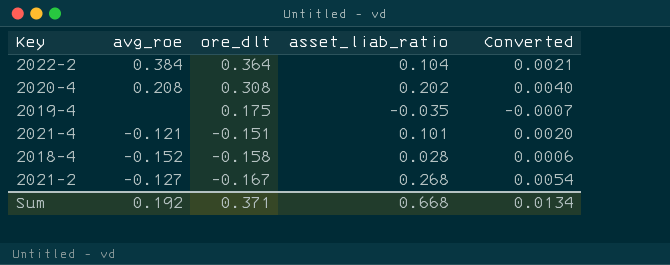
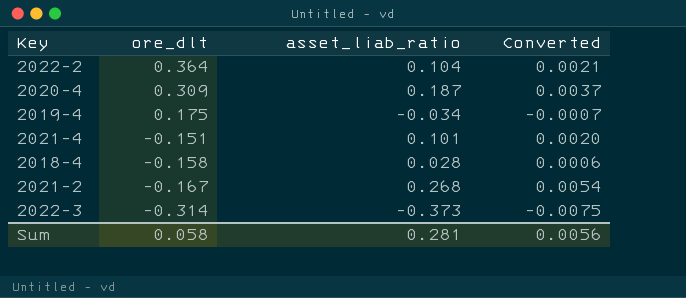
column avg_roe | position: 2 -> none
2020-4 | ore_dlt: 0.308 -> 0.309
2020-4 | asset_liab_ratio: 0.202 -> 0.187
2020-4 | Converted: 0.0040 -> 0.0037
2019-4 | asset_liab_ratio: -0.035 -> -0.034
row 2022-3: none -> -0.314 | -0.373 | -0.0075
Sum | ore_dlt: 0.371 -> 0.058
Sum | asset_liab_ratio: 0.668 -> 0.281
Sum | Converted: 0.0134 -> 0.0056

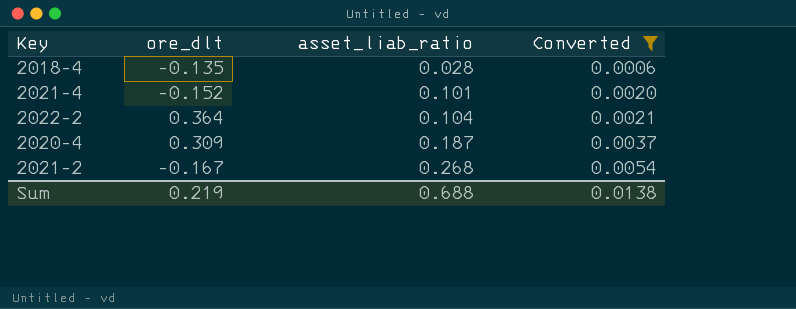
filter: none -> Converted >= 0.0006
row order: ore_dlt descending -> asset_liab_ratio ascending
2018-4 | ore_dlt: -0.158 -> -0.135
2021-4 | ore_dlt: -0.151 -> -0.152
Sum | ore_dlt: 0.058 -> 0.219
Sum | asset_liab_ratio: 0.281 -> 0.688
Sum | Converted: 0.0056 -> 0.0138

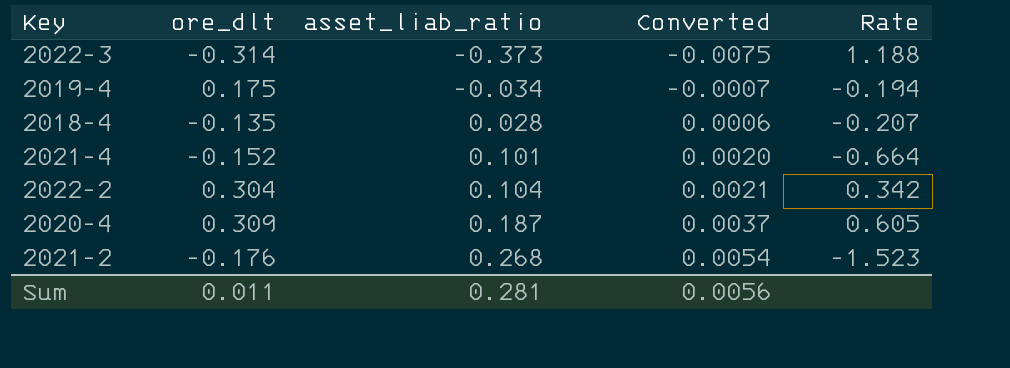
filter: Converted >= 0.0006 -> none
column Rate | formula: none -> [asset_liab_ratio] / [ore_dlt]
2022-2 | ore_dlt: 0.364 -> 0.304
2021-2 | ore_dlt: -0.167 -> -0.176
Sum | ore_dlt: 0.219 -> 0.011
Sum | asset_liab_ratio: 0.688 -> 0.281
Sum | Converted: 0.0138 -> 0.0056

